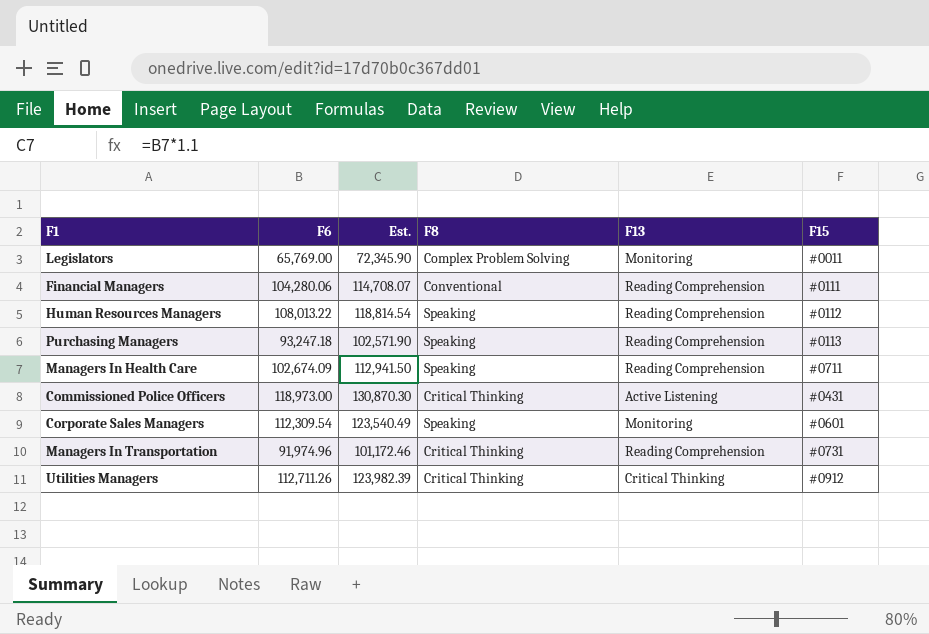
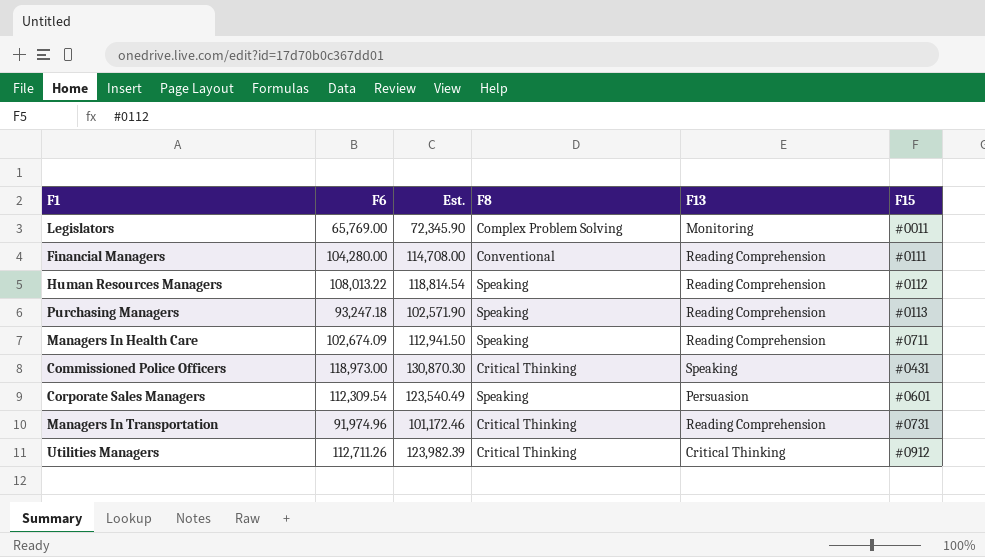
Financial Managers | F6: 104,280.06 -> 104,280.00
Financial Managers | Est.: 114,708.07 -> 114,708.00
Commissioned Police Officers | F13: Active Listening -> Speaking
Corporate Sales Managers | F13: Monitoring -> Persuasion

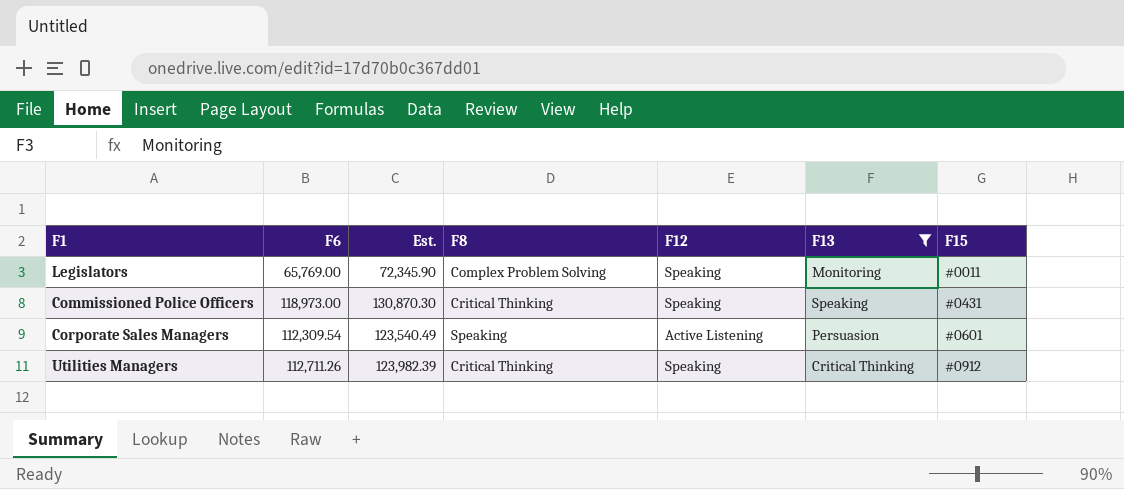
filter: none -> F13 != Reading Comprehension
column F12 | position: none -> 5

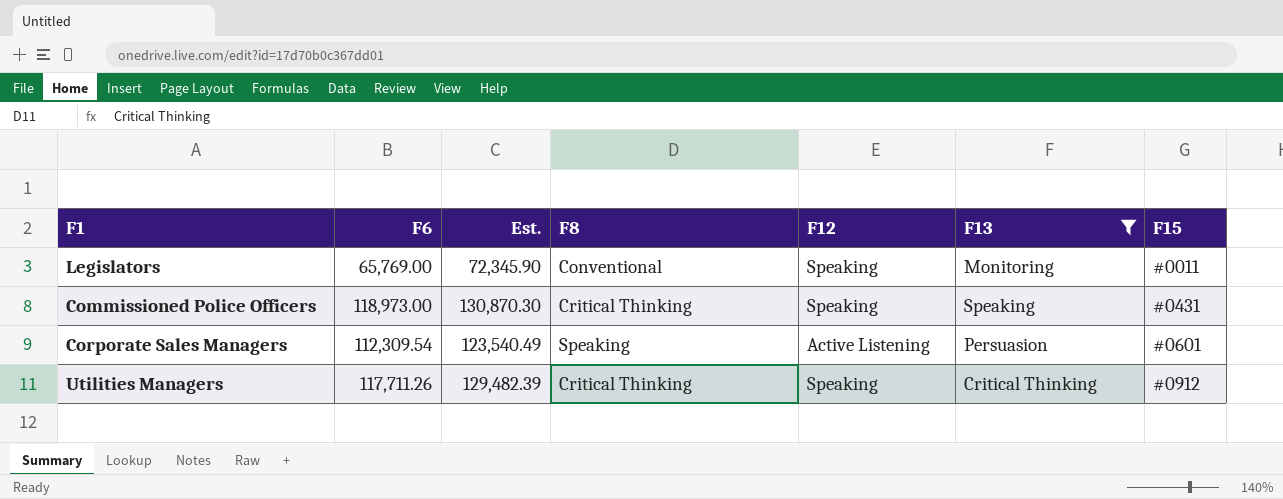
Legislators | F8: Complex Problem Solving -> Conventional
Utilities Managers | F6: 112,711.26 -> 117,711.26
Utilities Managers | Est.: 123,982.39 -> 129,482.39

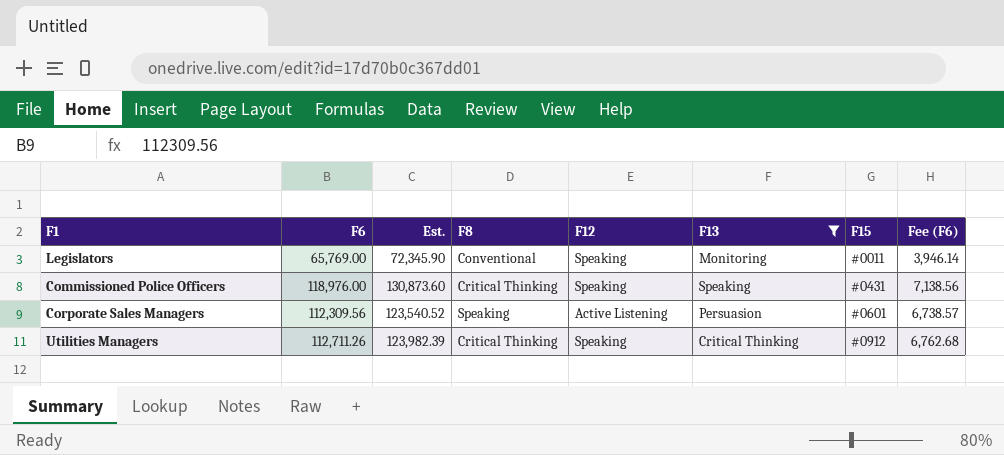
column Fee (F6) | formula: none -> [F6] * 0.06
Commissioned Police Officers | F6: 118,973.00 -> 118,976.00
Commissioned Police Officers | Est.: 130,870.30 -> 130,873.60
Corporate Sales Managers | F6: 112,309.54 -> 112,309.56
Corporate Sales Managers | Est.: 123,540.49 -> 123,540.52
Utilities Managers | F6: 117,711.26 -> 112,711.26
Utilities Managers | Est.: 129,482.39 -> 123,982.39

